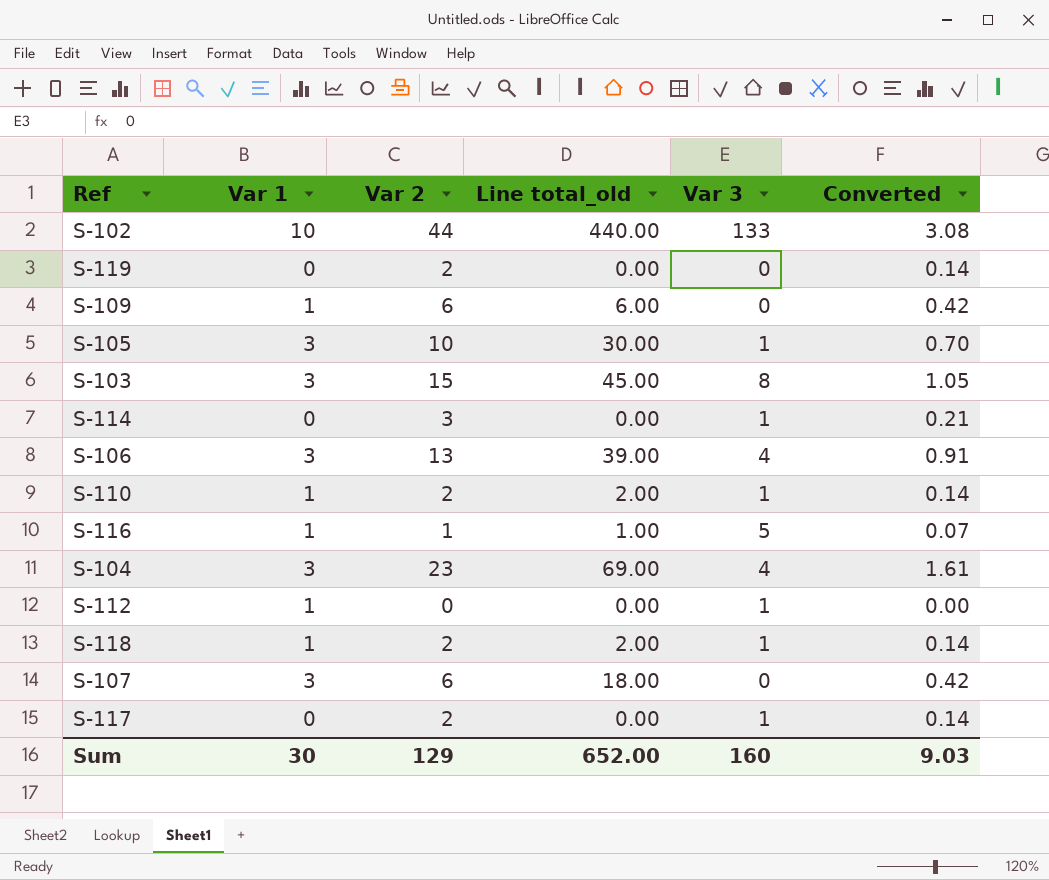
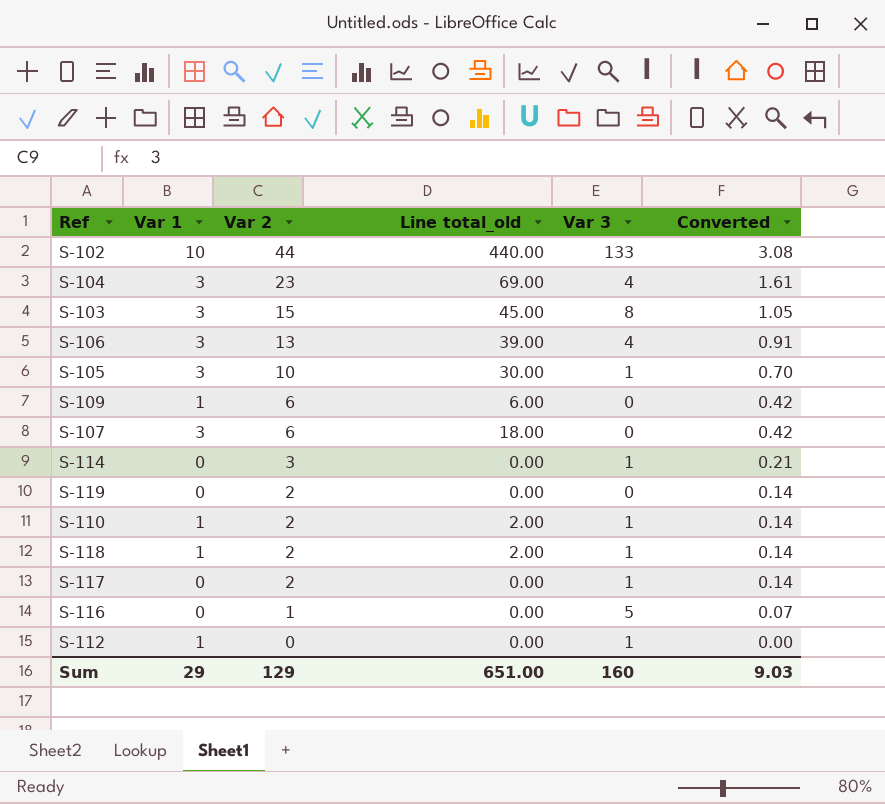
row order: none -> Var 2 descending
S-116 | Var 1: 1 -> 0
S-116 | Line total_old: 1.00 -> 0.00
Sum | Var 1: 30 -> 29
Sum | Line total_old: 652.00 -> 651.00

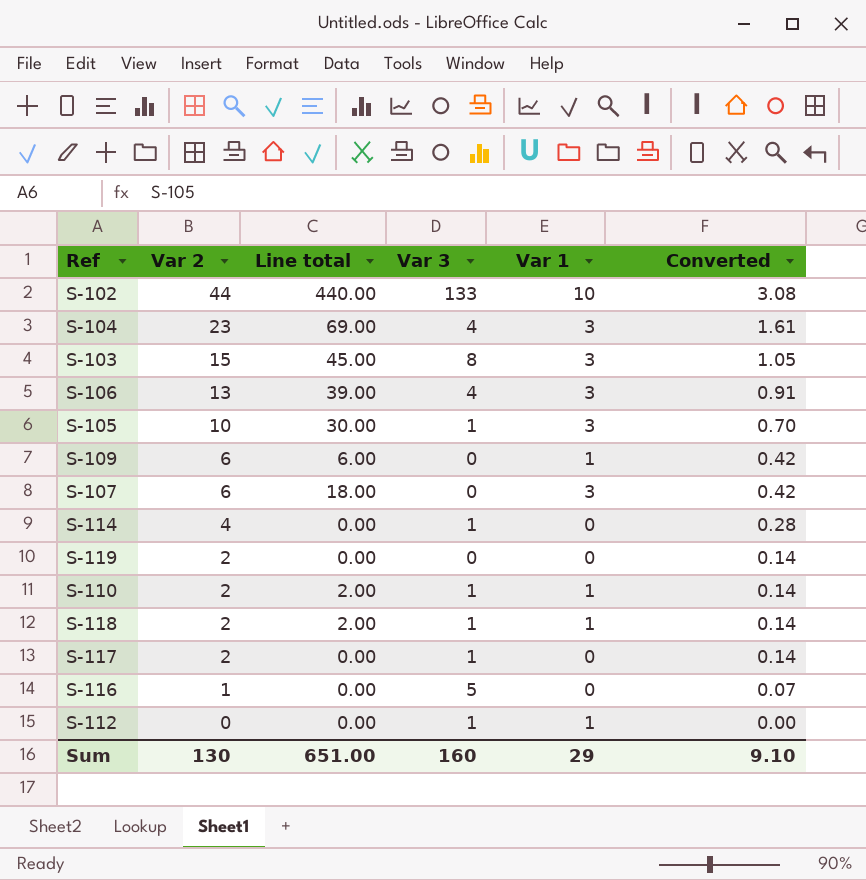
column name: Line total_old -> Line total
column Var 1 | position: 2 -> 5
S-114 | Var 2: 3 -> 4
S-114 | Converted: 0.21 -> 0.28
Sum | Var 2: 129 -> 130
Sum | Converted: 9.03 -> 9.10

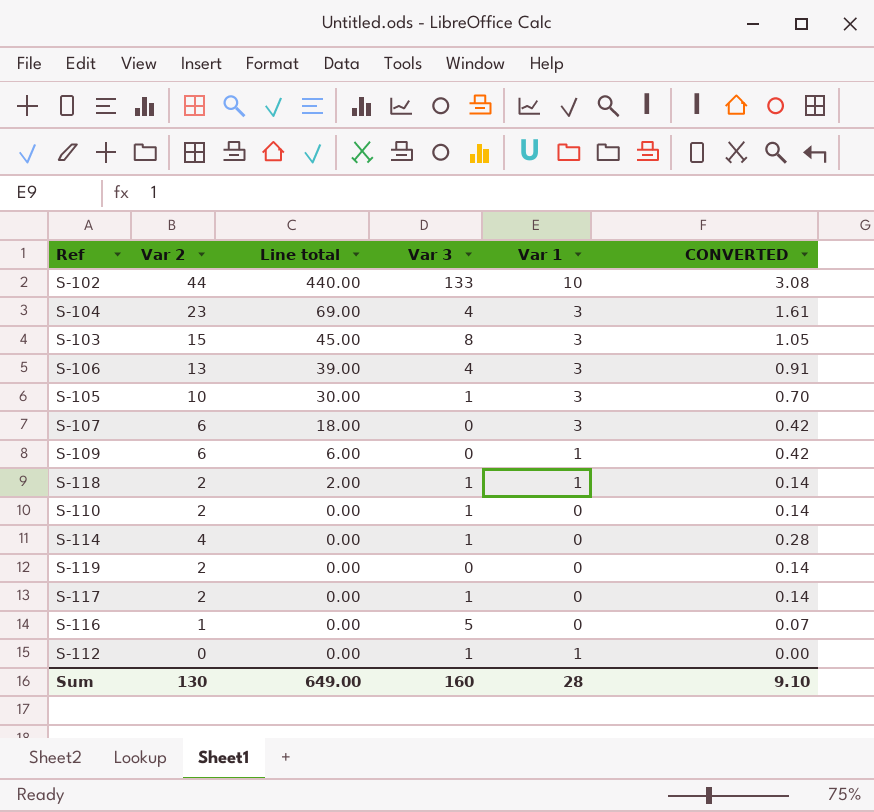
row order: Var 2 descending -> Line total descending
column name: Converted -> CONVERTED
S-110 | Line total: 2.00 -> 0.00
S-110 | Var 1: 1 -> 0
Sum | Line total: 651.00 -> 649.00
Sum | Var 1: 29 -> 28

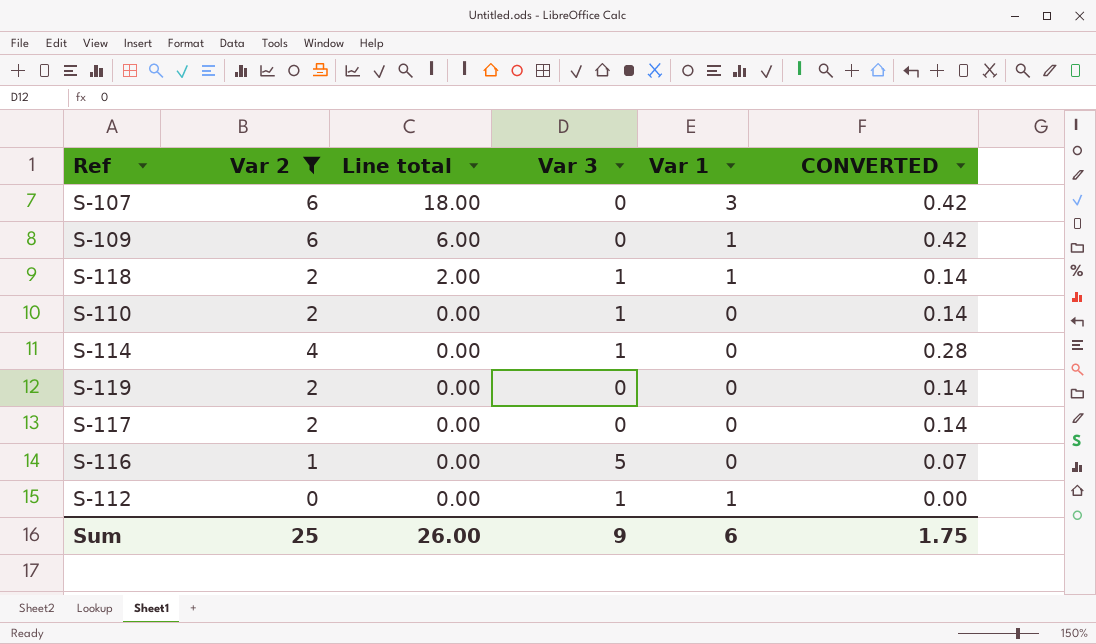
filter: none -> Var 2 <= 6
S-117 | Var 3: 1 -> 0
Sum | Var 2: 130 -> 25
Sum | Line total: 649.00 -> 26.00
Sum | Var 3: 160 -> 9
Sum | Var 1: 28 -> 6
Sum | CONVERTED: 9.10 -> 1.75

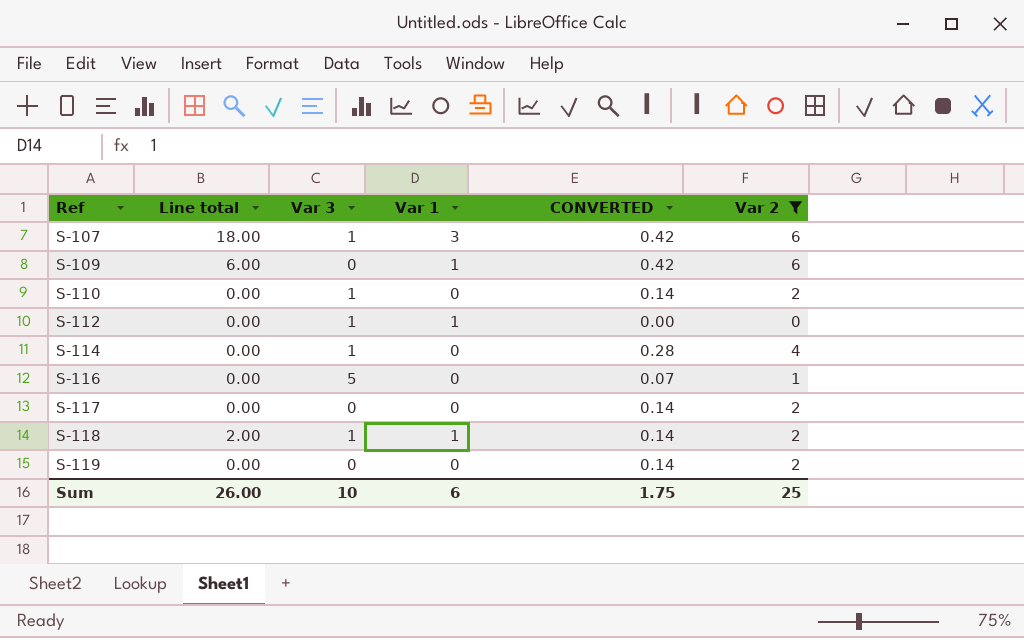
row order: Line total descending -> Ref ascending
column Var 2 | position: 2 -> 6
S-107 | Var 3: 0 -> 1
Sum | Var 3: 9 -> 10

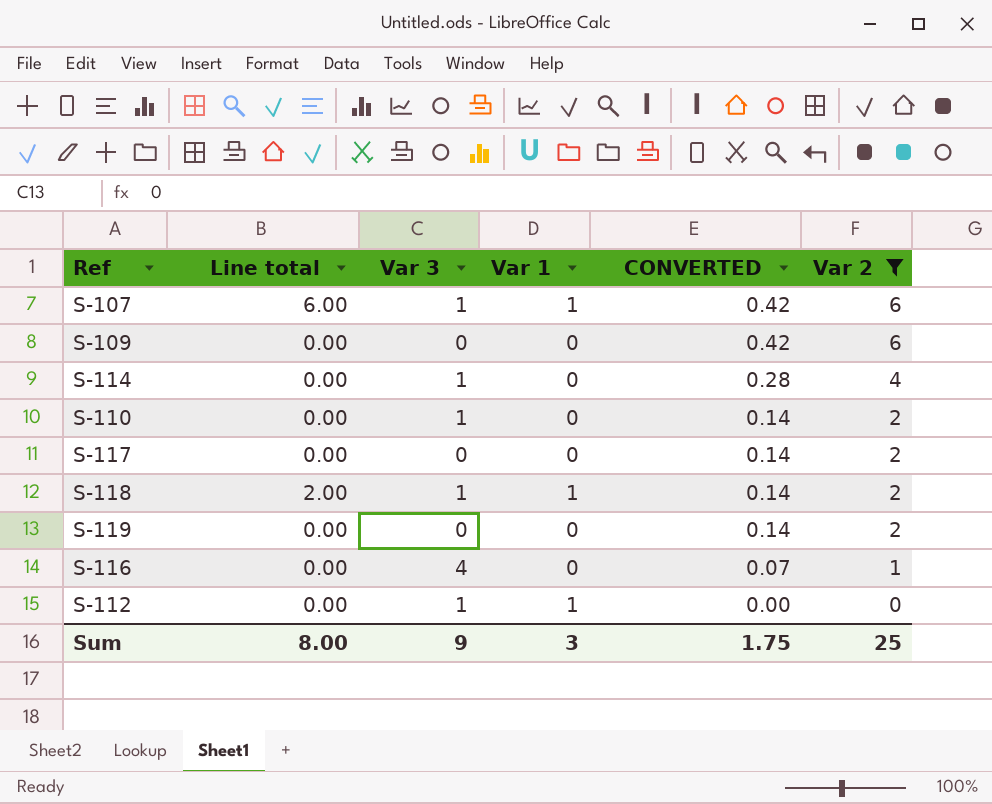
row order: Ref ascending -> CONVERTED descending
S-107 | Line total: 18.00 -> 6.00
S-107 | Var 1: 3 -> 1
S-109 | Line total: 6.00 -> 0.00
S-109 | Var 1: 1 -> 0
S-116 | Var 3: 5 -> 4
Sum | Line total: 26.00 -> 8.00
Sum | Var 3: 10 -> 9
Sum | Var 1: 6 -> 3

